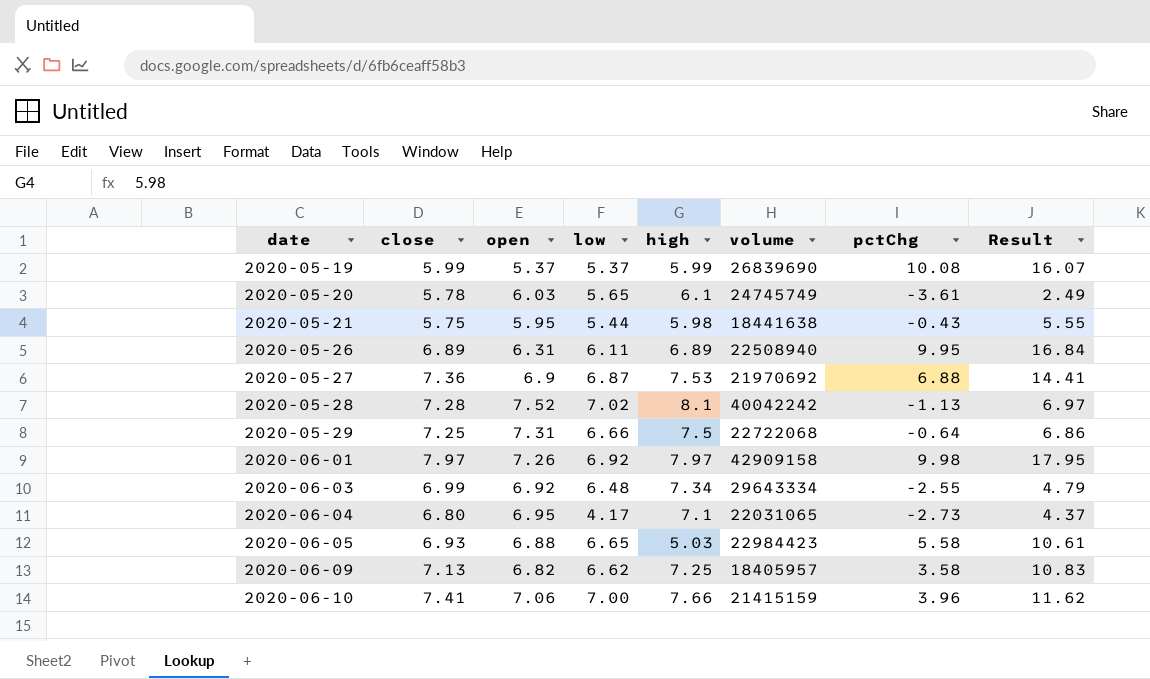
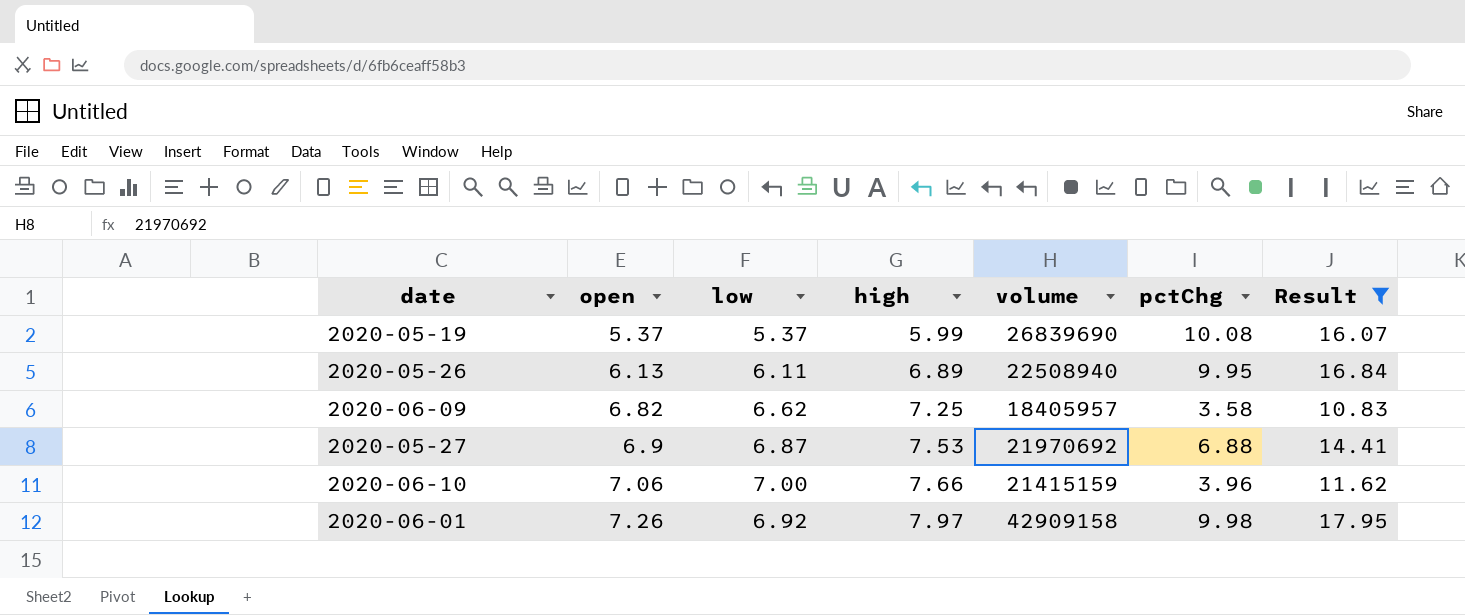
filter: none -> Result >= 10.83
row order: date ascending -> open ascending
column close | position: 2 -> none
2020-05-26 | open: 6.31 -> 6.13

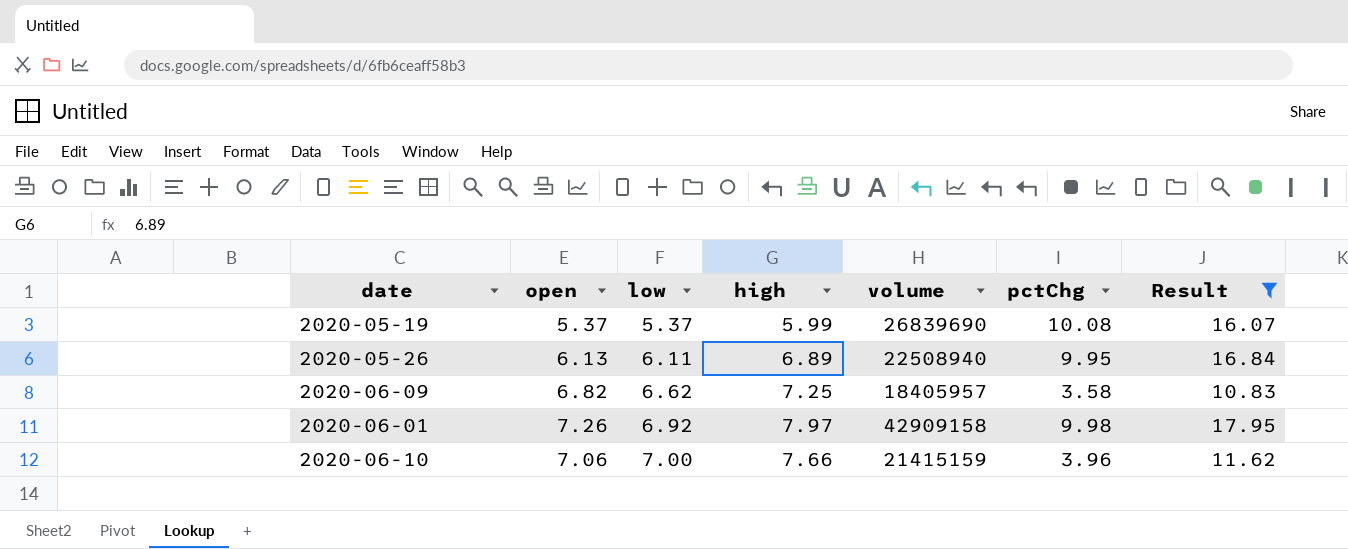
row order: open ascending -> low ascending
row 2020-05-27: 6.9 | 6.87 | 7.53 | 21970692 | 6.88 | 14.41 -> none

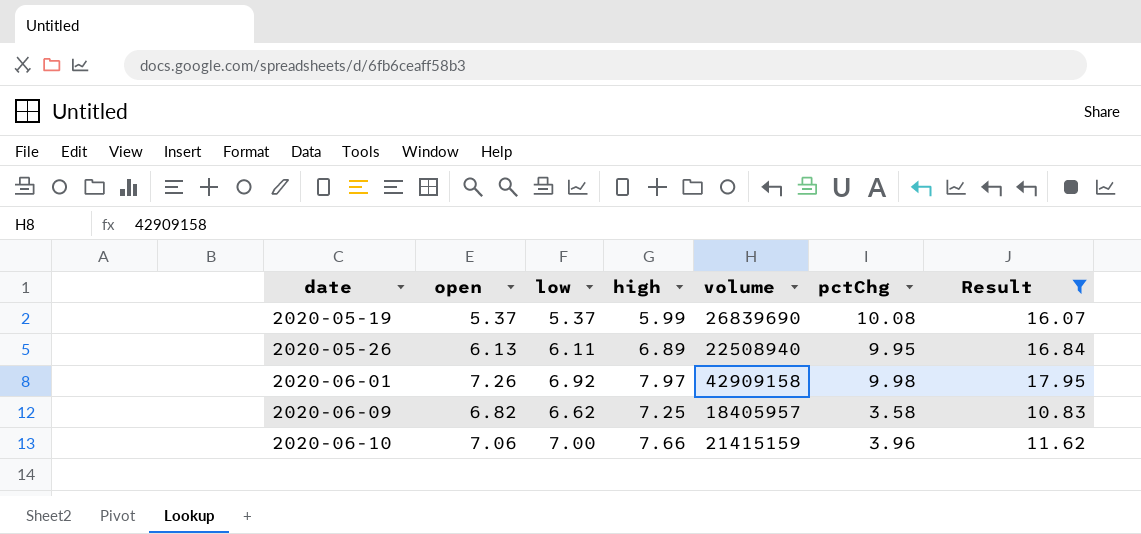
row order: low ascending -> date ascending

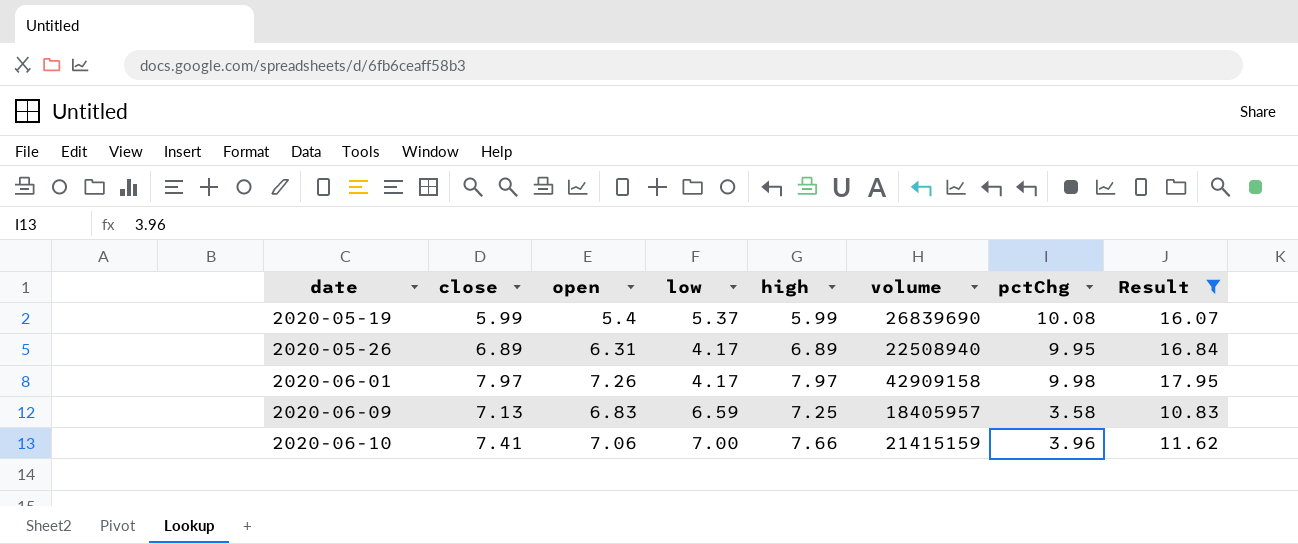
column close | position: none -> 2
2020-05-19 | open: 5.37 -> 5.4
2020-05-26 | open: 6.13 -> 6.31
2020-05-26 | low: 6.11 -> 4.17
2020-06-01 | low: 6.92 -> 4.17
2020-06-09 | open: 6.82 -> 6.83
2020-06-09 | low: 6.62 -> 6.59

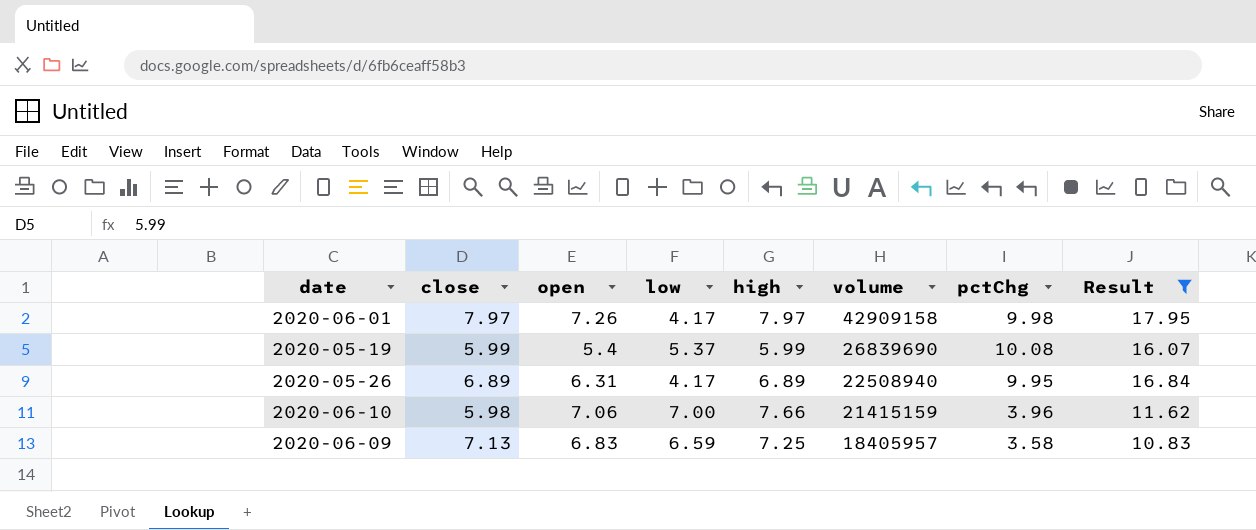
row order: date ascending -> volume descending
2020-06-10 | close: 7.41 -> 5.98

